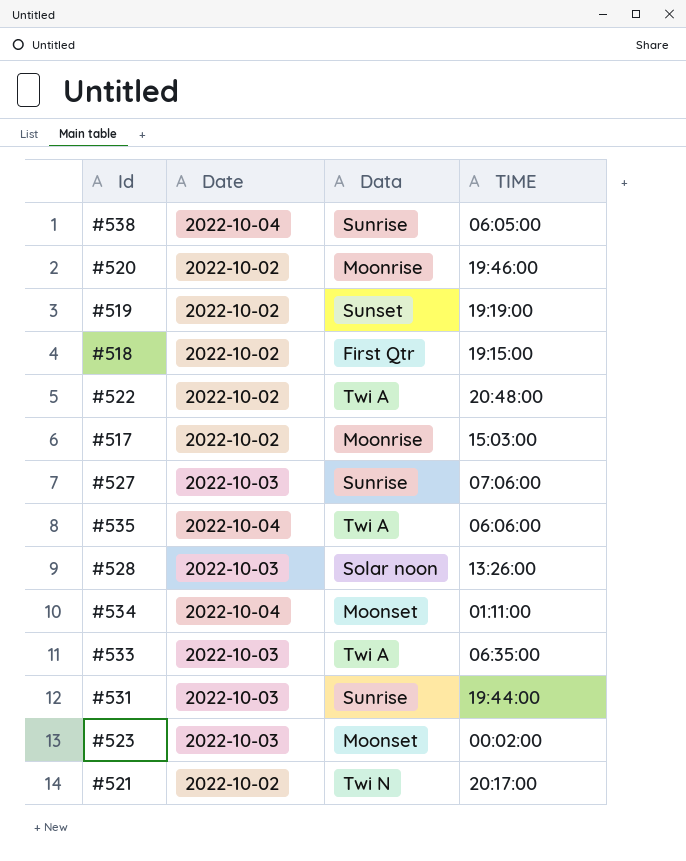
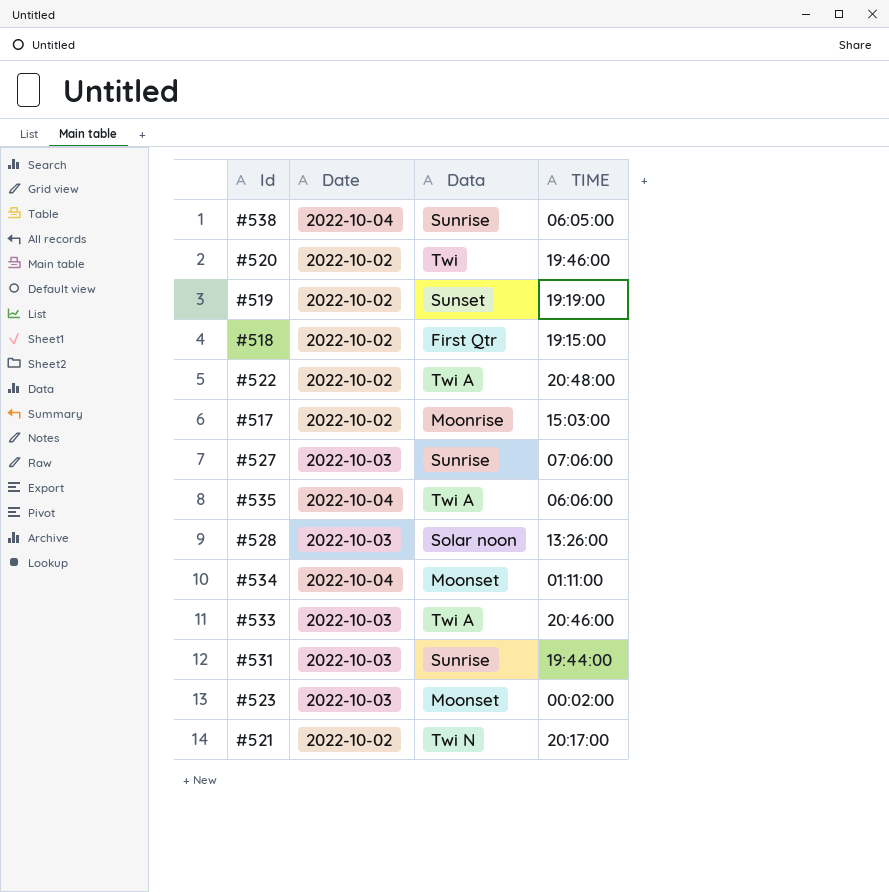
#520 | Data: Moonrise -> Twi
#533 | TIME: 06:35:00 -> 20:46:00

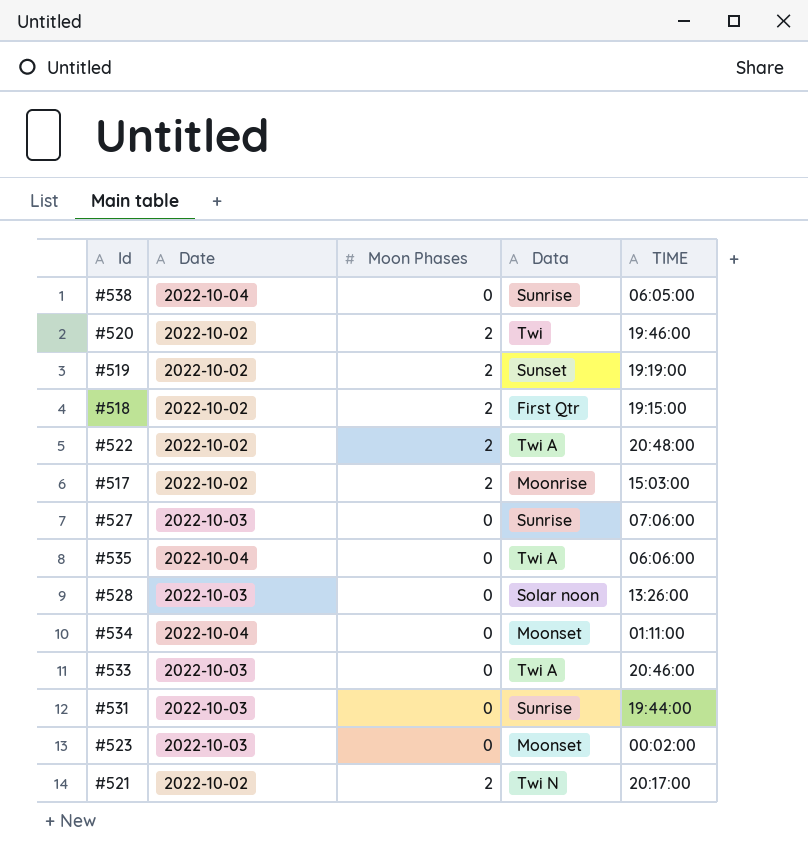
column Moon Phases | position: none -> 3

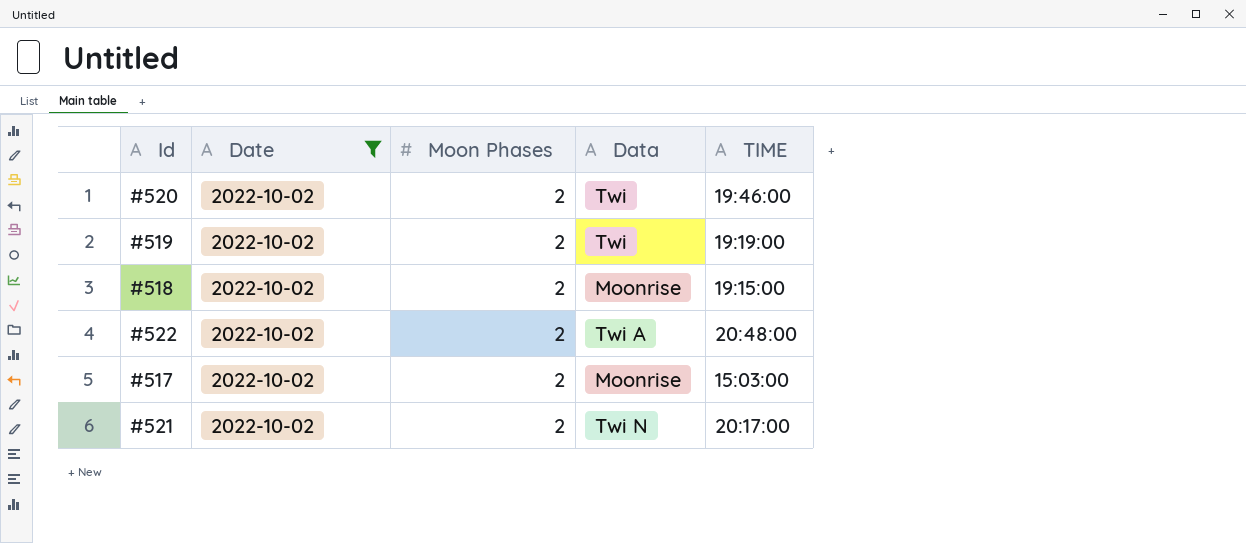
filter: none -> Date = 2022-10-02
#519 | Data: Sunset -> Twi
#518 | Data: First Qtr -> Moonrise

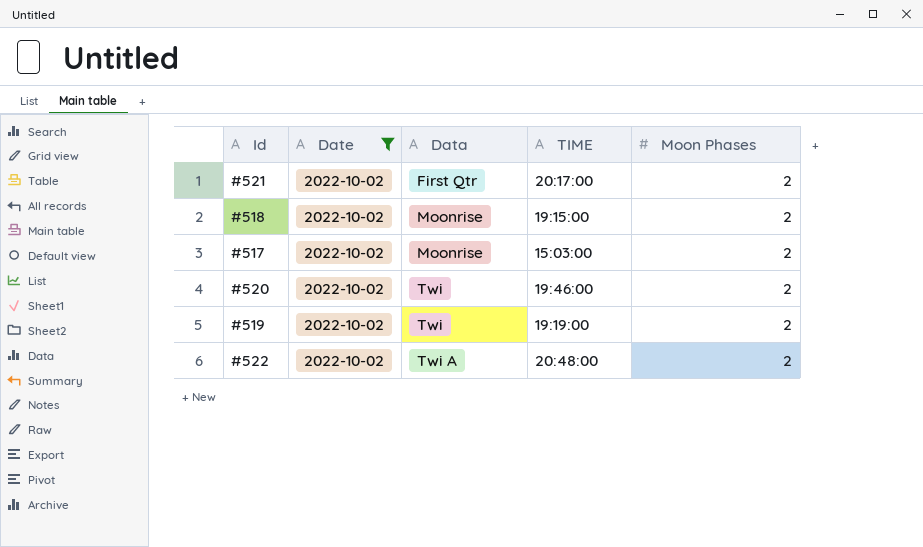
row order: none -> Data ascending
column Moon Phases | position: 3 -> 5
#521 | Data: Twi N -> First Qtr

